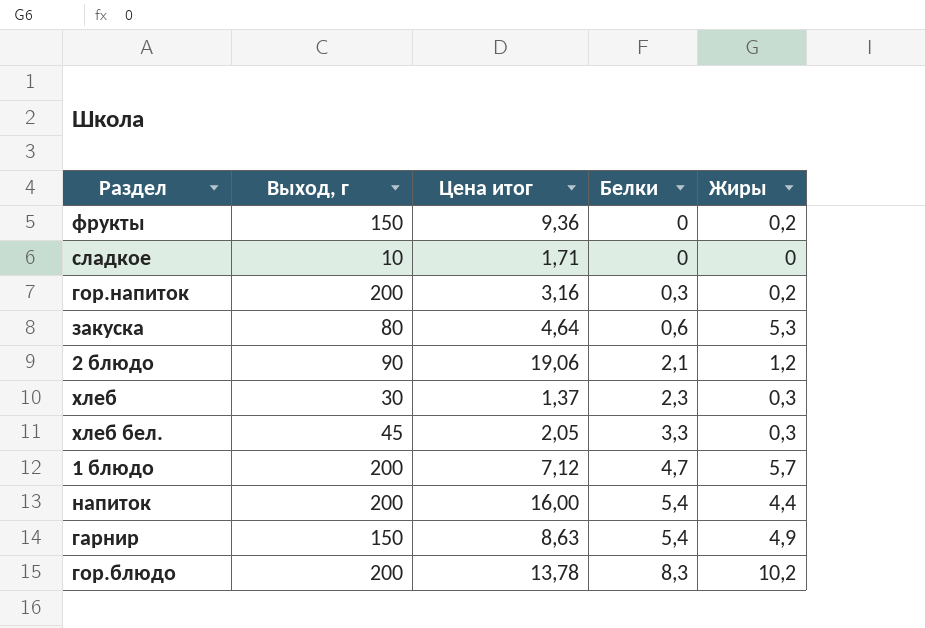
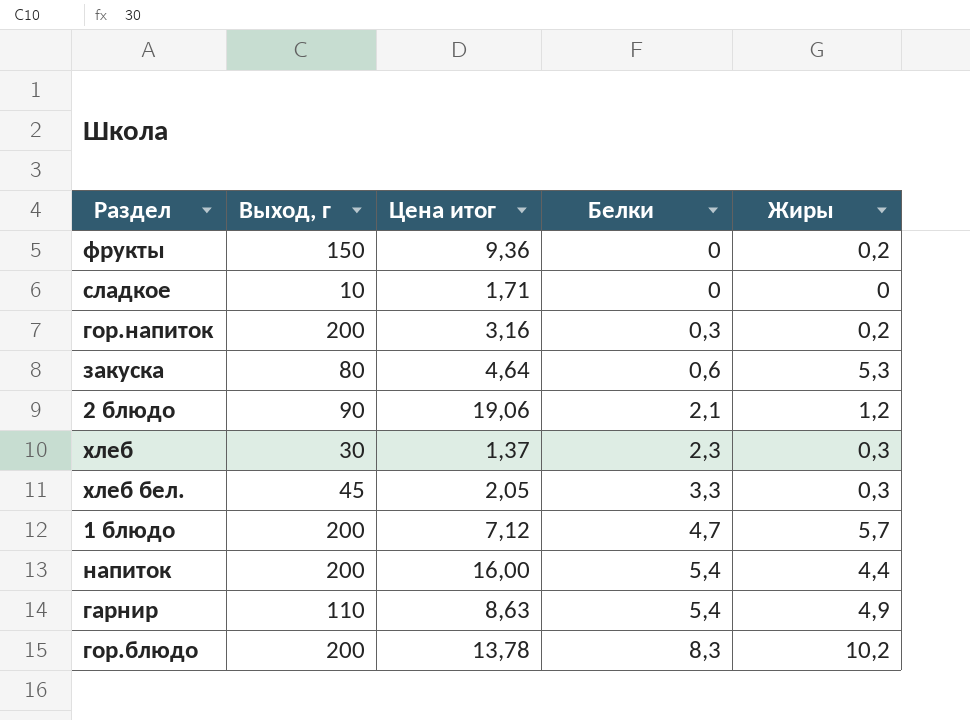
гарнир | Выход, г: 150 -> 110

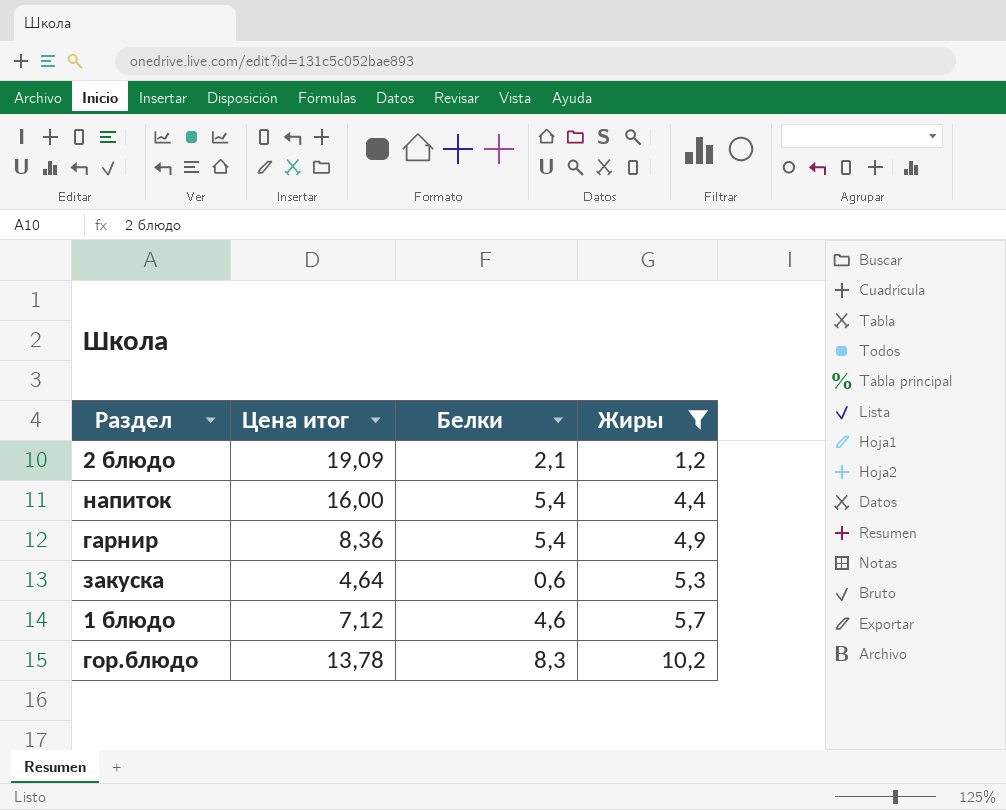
filter: none -> Жиры >= 1,2
row order: Белки ascending -> Жиры ascending
column Выход, г | position: 2 -> none
2 блюдо | Цена итог: 19,06 -> 19,09
гарнир | Цена итог: 8,63 -> 8,36
1 блюдо | Белки: 4,7 -> 4,6

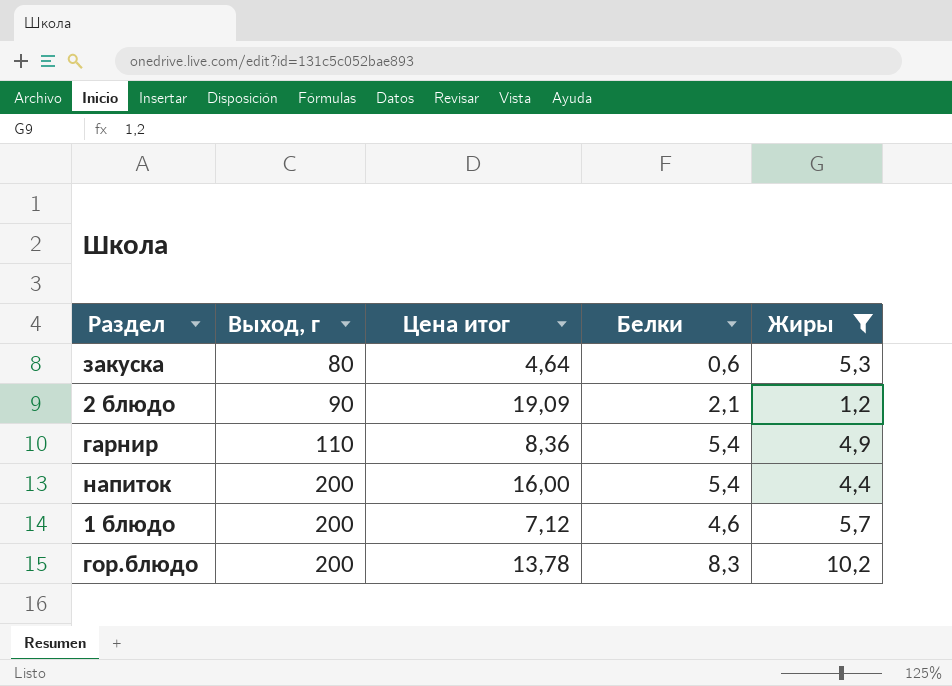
row order: Жиры ascending -> Выход, г ascending
column Выход, г | position: none -> 2

